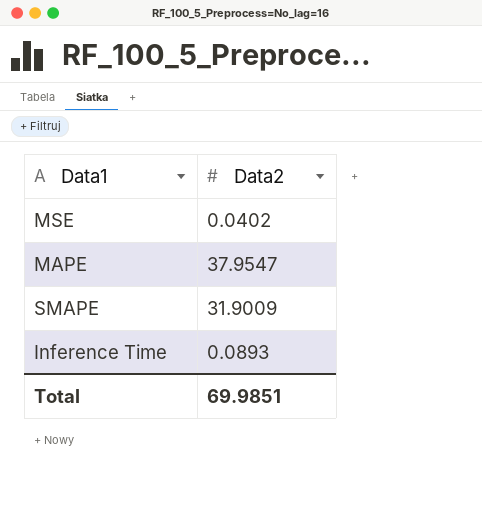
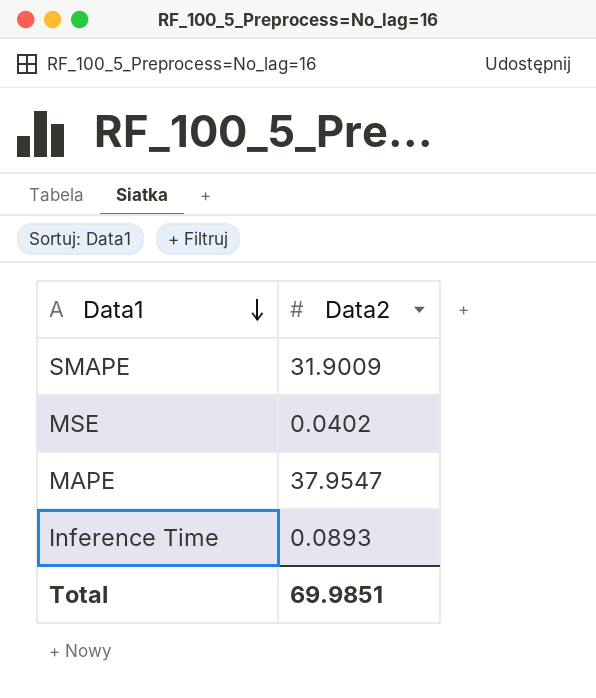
row order: none -> Data1 descending

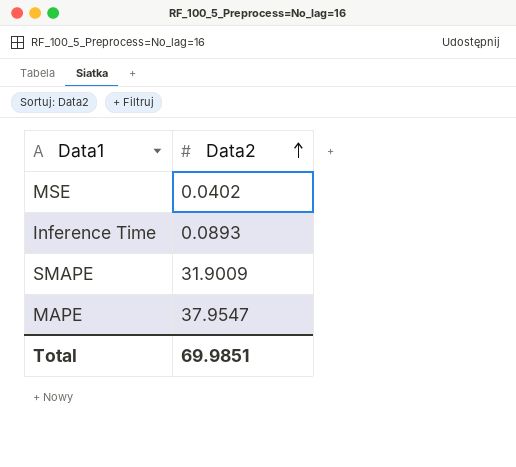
row order: Data1 descending -> Data2 ascending

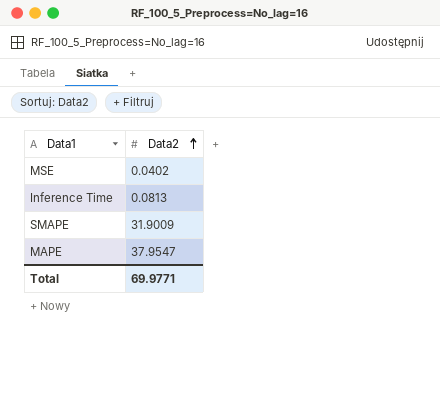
Inference Time | Data2: 0.0893 -> 0.0813
Total | Data2: 69.9851 -> 69.9771

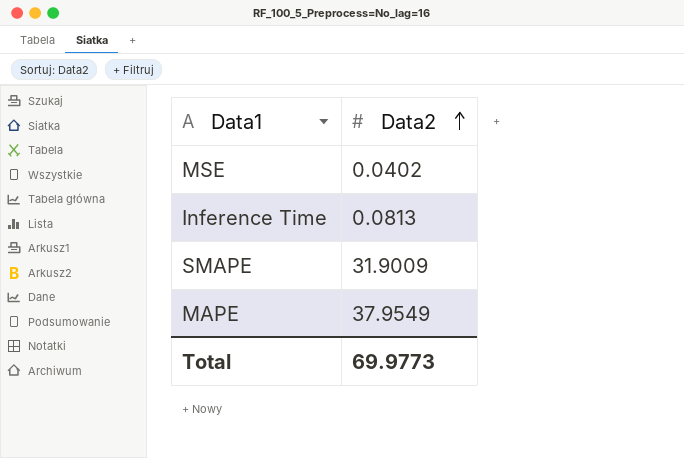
MAPE | Data2: 37.9547 -> 37.9549
Total | Data2: 69.9771 -> 69.9773

